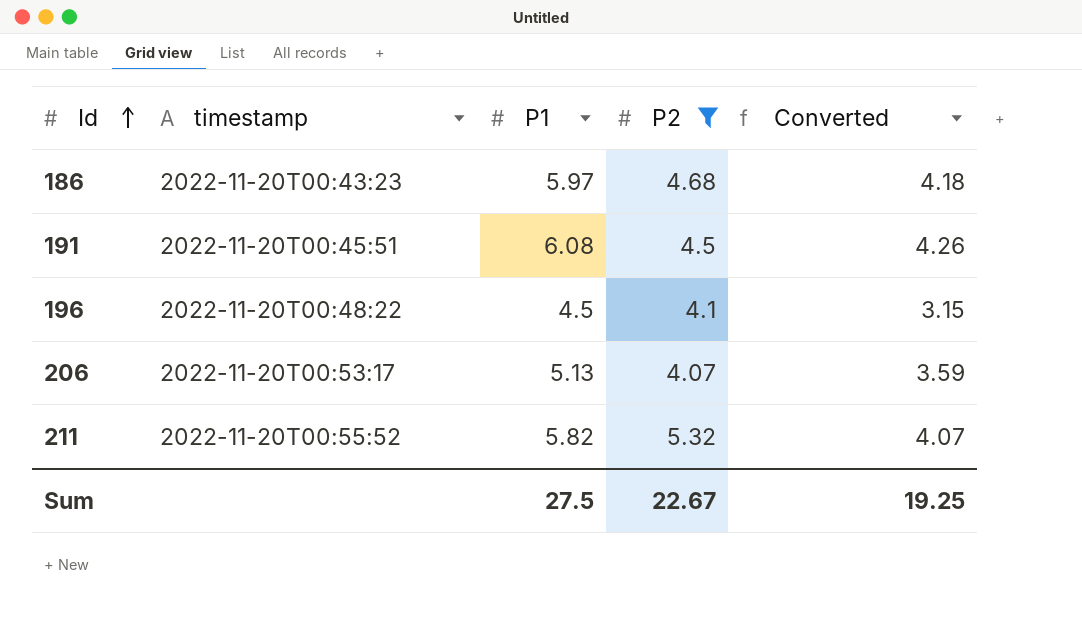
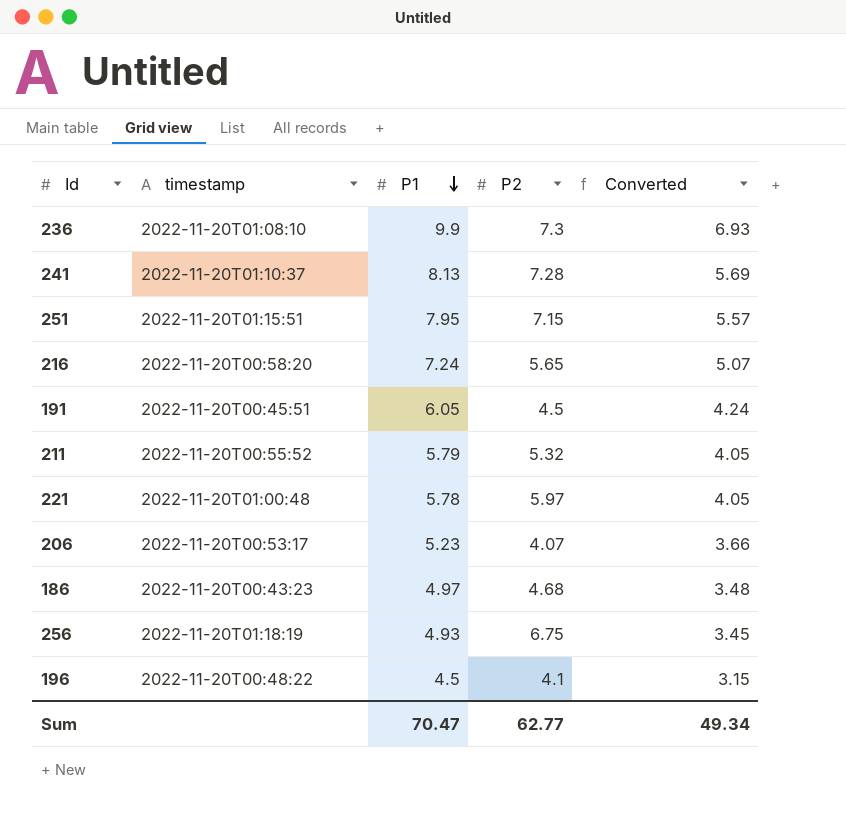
filter: P2 <= 5.32 -> none
row order: Id ascending -> P1 descending
191 | P1: 6.08 -> 6.05
191 | Converted: 4.26 -> 4.24
211 | P1: 5.82 -> 5.79
211 | Converted: 4.07 -> 4.05
206 | P1: 5.13 -> 5.23
206 | Converted: 3.59 -> 3.66
186 | P1: 5.97 -> 4.97
186 | Converted: 4.18 -> 3.48
Sum | P1: 27.5 -> 70.47
Sum | P2: 22.67 -> 62.77
Sum | Converted: 19.25 -> 49.34

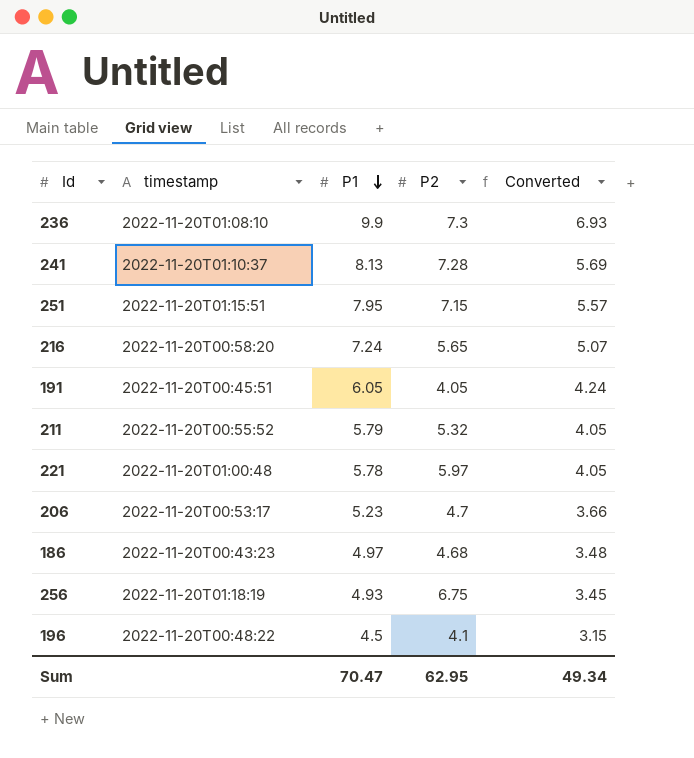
191 | P2: 4.5 -> 4.05
206 | P2: 4.07 -> 4.7
Sum | P2: 62.77 -> 62.95

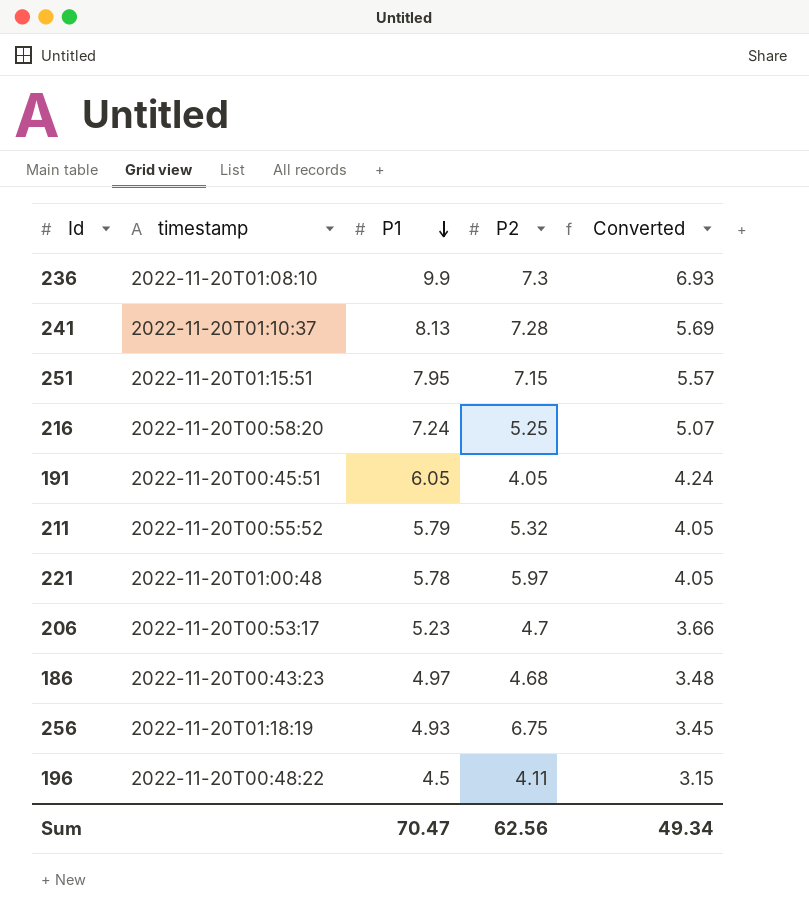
216 | P2: 5.65 -> 5.25
196 | P2: 4.1 -> 4.11
Sum | P2: 62.95 -> 62.56

